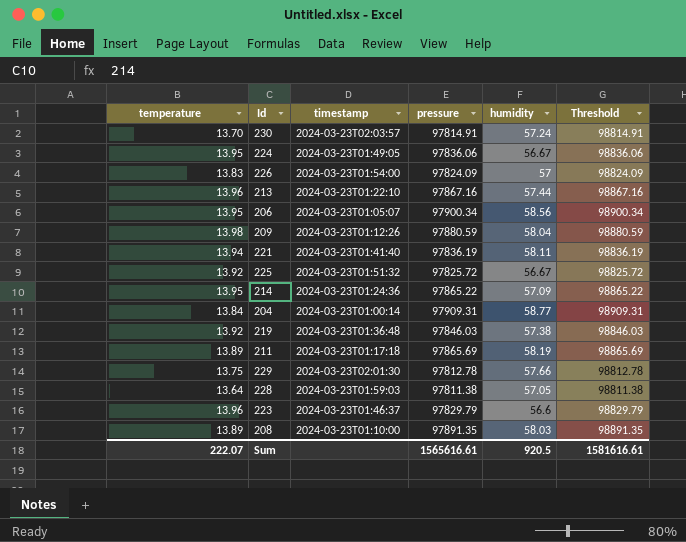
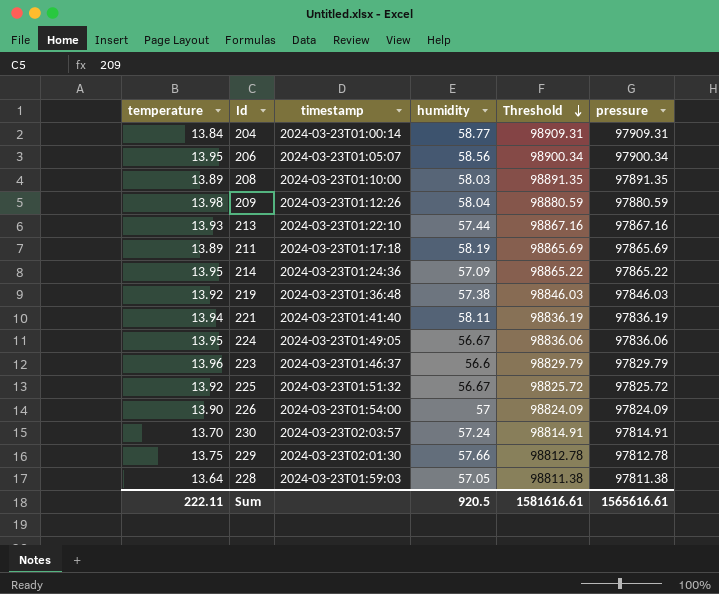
row order: none -> Threshold descending
column pressure | position: 4 -> 6
213 | temperature: 13.96 -> 13.93
226 | temperature: 13.83 -> 13.90
Sum | temperature: 222.07 -> 222.11

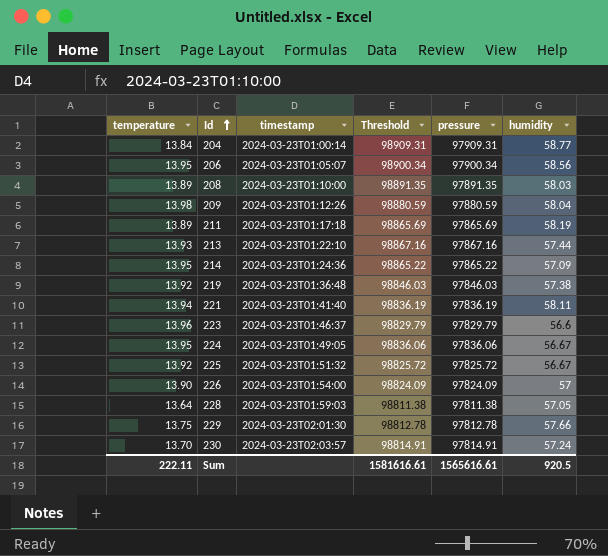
row order: Threshold descending -> Id ascending
column humidity | position: 4 -> 6

